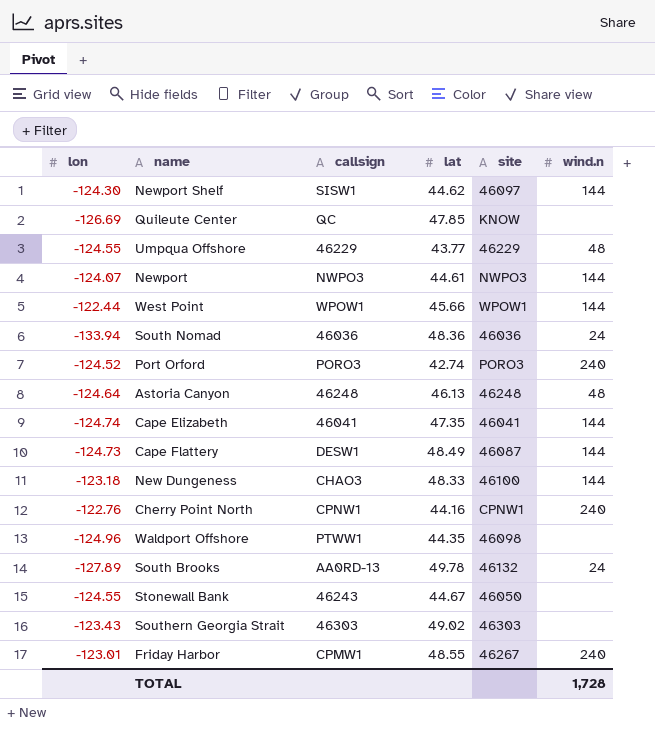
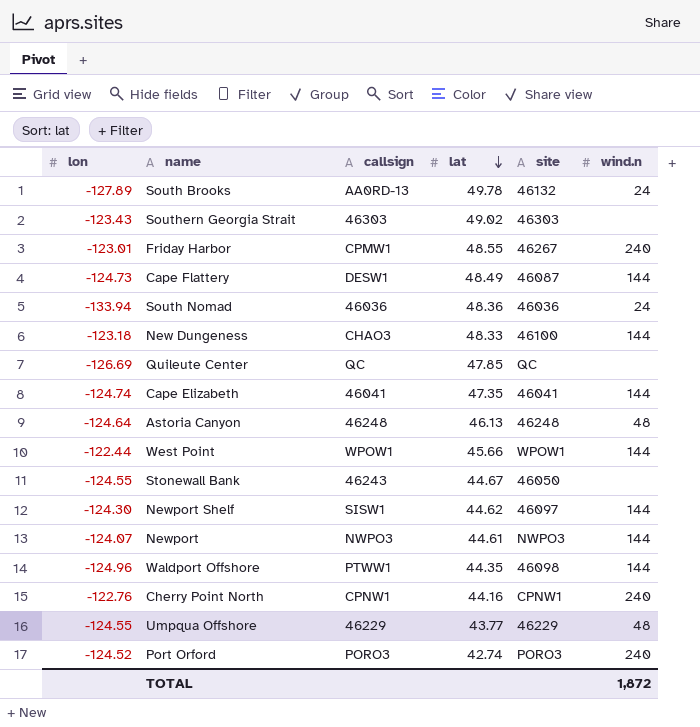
row order: none -> lat descending
Quileute Center | site: KNOW -> QC
Waldport Offshore | wind.n: none -> 144
TOTAL | wind.n: 1,728 -> 1,872

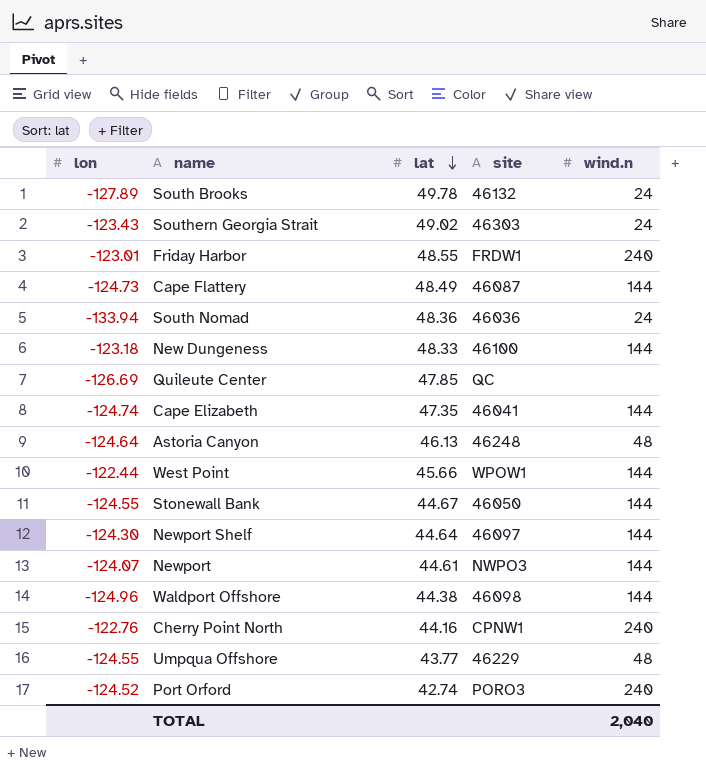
column callsign | position: 3 -> none
Southern Georgia Strait | wind.n: none -> 24
Friday Harbor | site: 46267 -> FRDW1
Stonewall Bank | wind.n: none -> 144
Newport Shelf | lat: 44.62 -> 44.64
Waldport Offshore | lat: 44.35 -> 44.38
TOTAL | wind.n: 1,872 -> 2,040

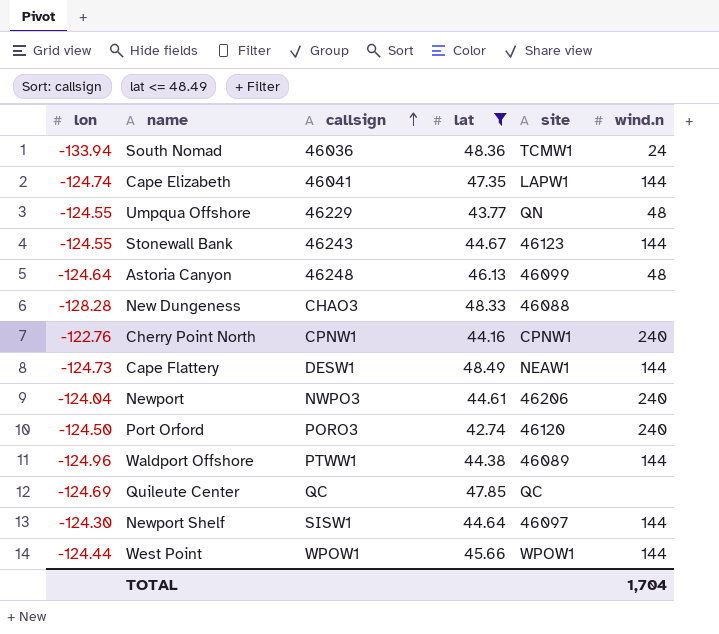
filter: none -> lat <= 48.49
row order: lat descending -> callsign ascending
column callsign | position: none -> 3
South Nomad | site: 46036 -> TCMW1
Cape Elizabeth | site: 46041 -> LAPW1
Umpqua Offshore | site: 46229 -> QN
Stonewall Bank | site: 46050 -> 46123
Astoria Canyon | site: 46248 -> 46099
New Dungeness | lon: -123.18 -> -128.28
New Dungeness | site: 46100 -> 46088
New Dungeness | wind.n: 144 -> none
Cape Flattery | site: 46087 -> NEAW1
Newport | lon: -124.07 -> -124.04
Newport | site: NWPO3 -> 46206
Newport | wind.n: 144 -> 240
Port Orford | lon: -124.52 -> -124.50
Port Orford | site: PORO3 -> 46120
Waldport Offshore | site: 46098 -> 46089
Quileute Center | lon: -126.69 -> -124.69
West Point | lon: -122.44 -> -124.44
TOTAL | wind.n: 2,040 -> 1,704

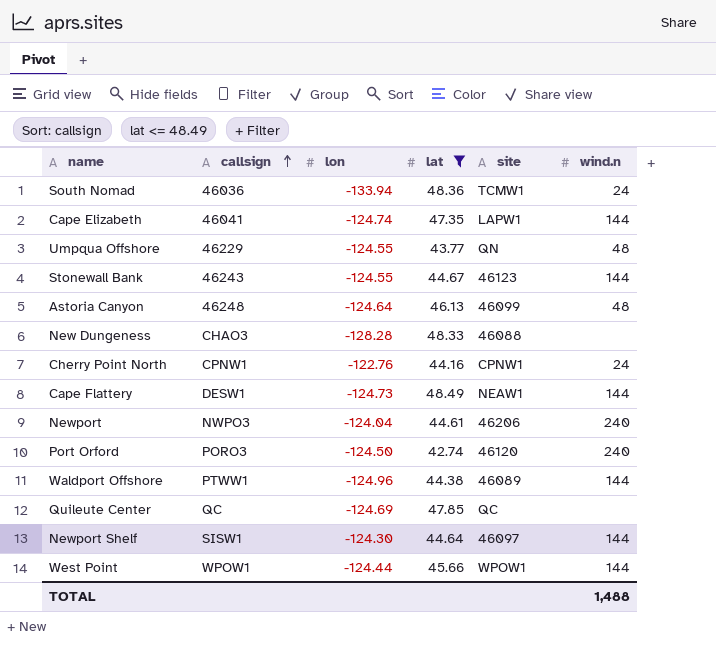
column lon | position: 1 -> 3
Cherry Point North | wind.n: 240 -> 24
TOTAL | wind.n: 1,704 -> 1,488

